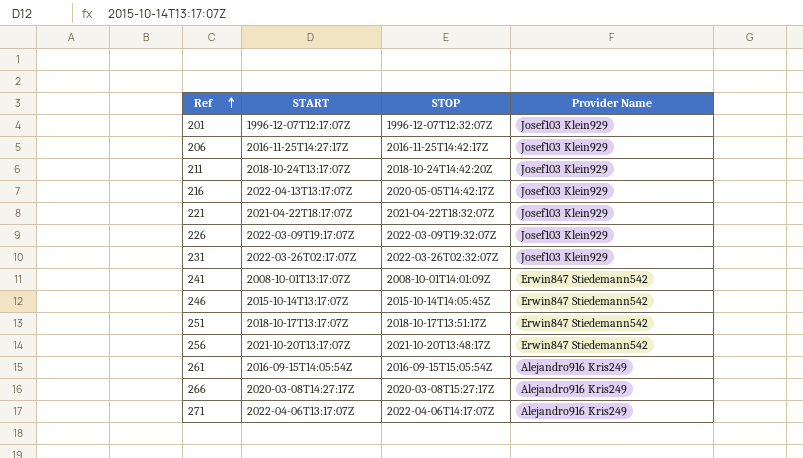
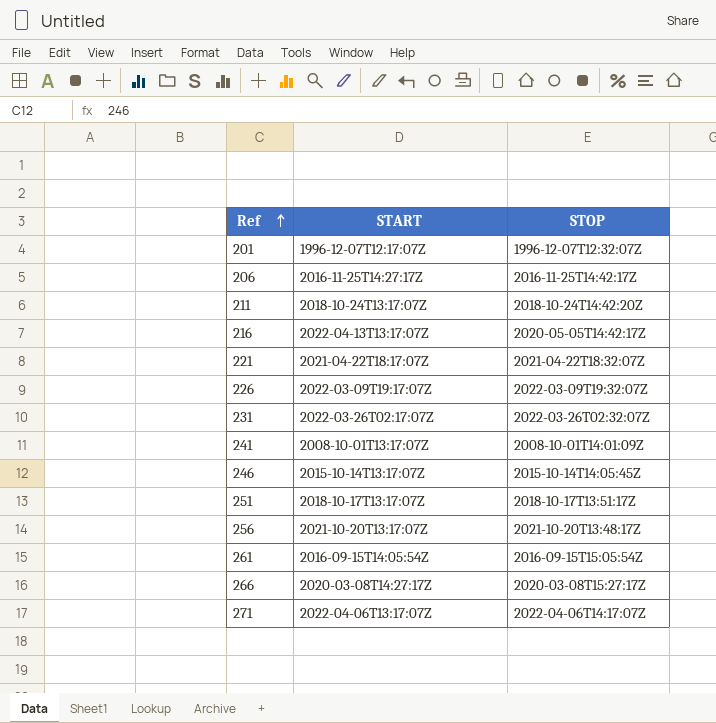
column Provider Name | position: 4 -> none

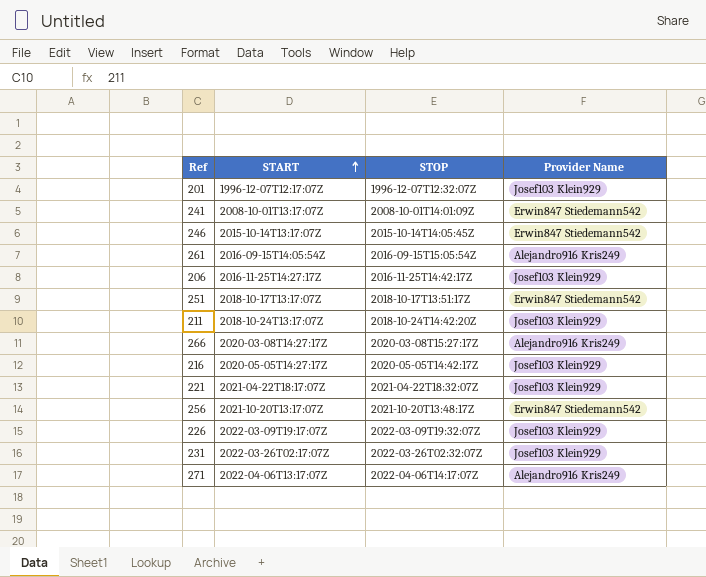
row order: Ref ascending -> START ascending
column Provider Name | position: none -> 4
216 | START: 2022-04-13T13:17:07Z -> 2020-05-05T14:27:17Z

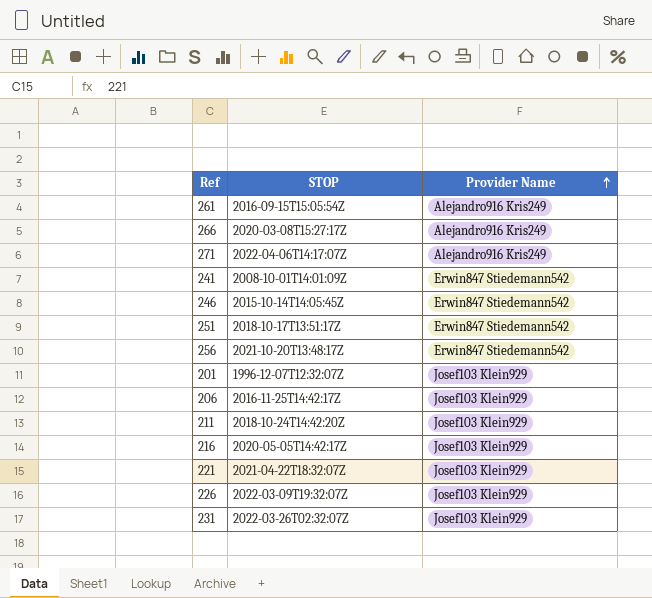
row order: START ascending -> Provider Name ascending
column START | position: 2 -> none

